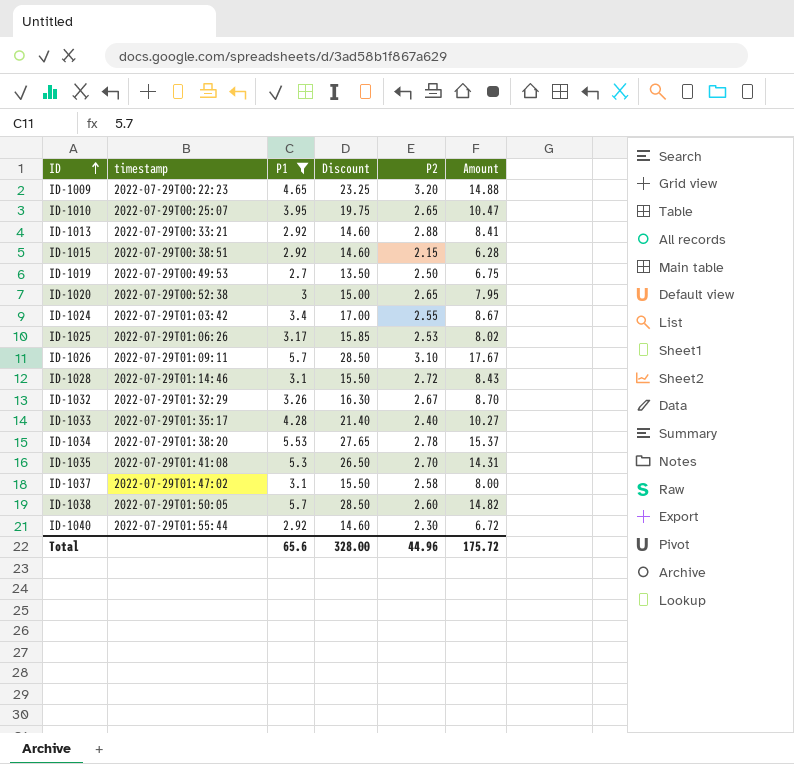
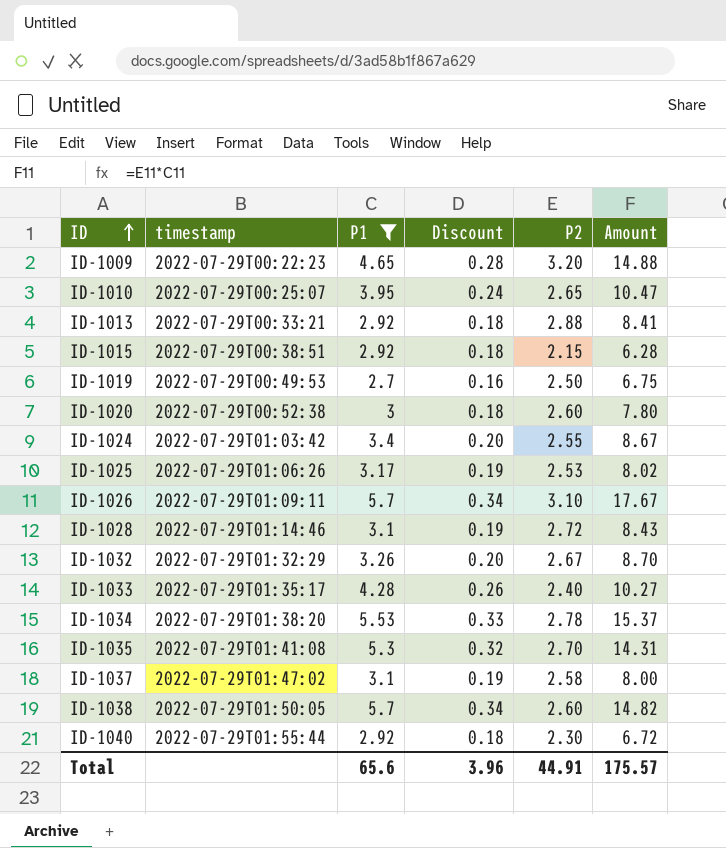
column Discount | formula: [P1] * 5 -> [P1] * 0.06
ID-1020 | P2: 2.65 -> 2.60
ID-1020 | Amount: 7.95 -> 7.80
Total | Discount: 328.00 -> 3.96
Total | P2: 44.96 -> 44.91
Total | Amount: 175.72 -> 175.57

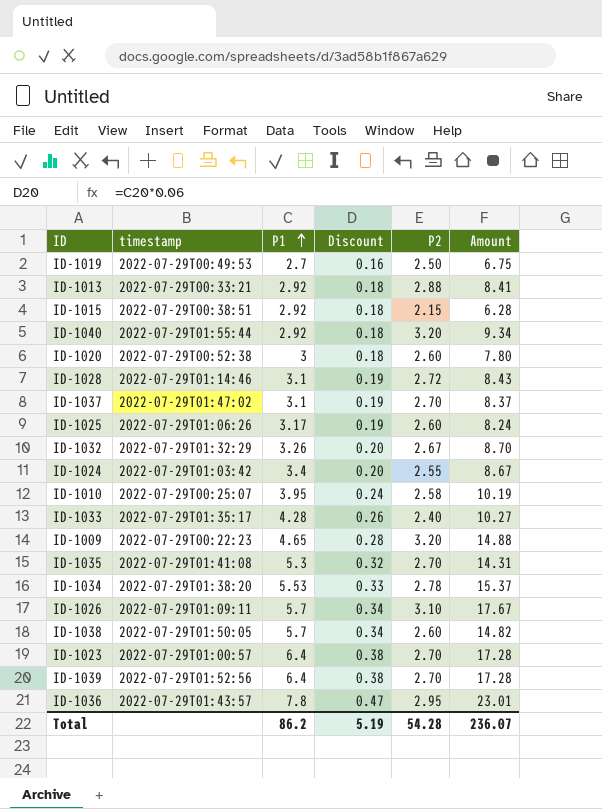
filter: P1 <= 5.7 -> none
row order: ID ascending -> P1 ascending
ID-1040 | P2: 2.30 -> 3.20
ID-1040 | Amount: 6.72 -> 9.34
ID-1037 | P2: 2.58 -> 2.70
ID-1037 | Amount: 8.00 -> 8.37
ID-1025 | P2: 2.53 -> 2.60
ID-1025 | Amount: 8.02 -> 8.24
ID-1010 | P2: 2.65 -> 2.58
ID-1010 | Amount: 10.47 -> 10.19
Total | P1: 65.6 -> 86.2
Total | Discount: 3.96 -> 5.19
Total | P2: 44.91 -> 54.28
Total | Amount: 175.57 -> 236.07

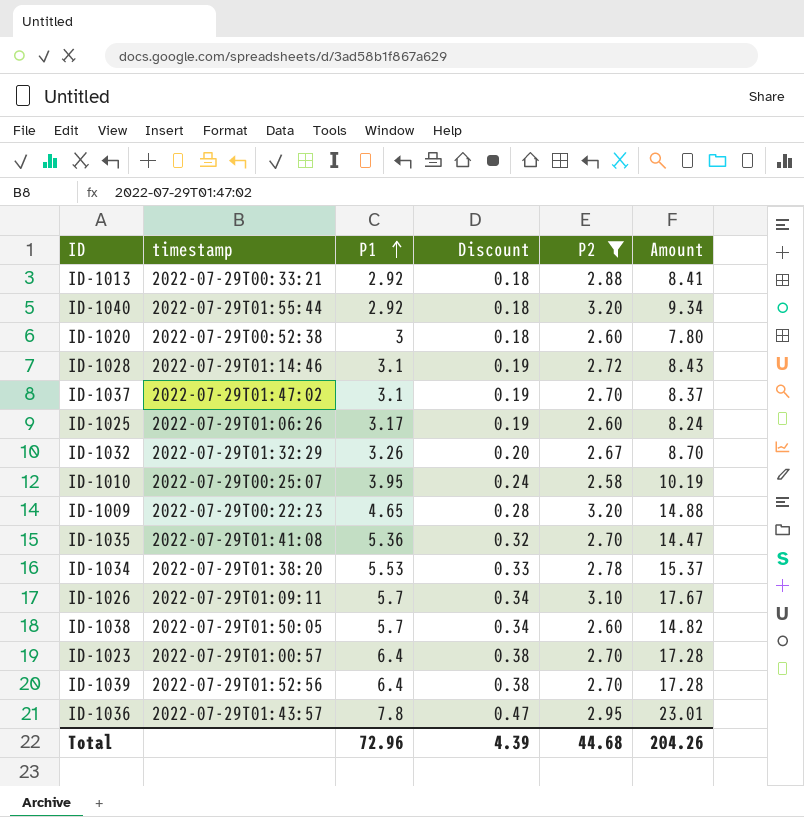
filter: none -> P2 >= 2.58
ID-1035 | P1: 5.3 -> 5.36
ID-1035 | Amount: 14.31 -> 14.47
Total | P1: 86.2 -> 72.96
Total | Discount: 5.19 -> 4.39
Total | P2: 54.28 -> 44.68
Total | Amount: 236.07 -> 204.26

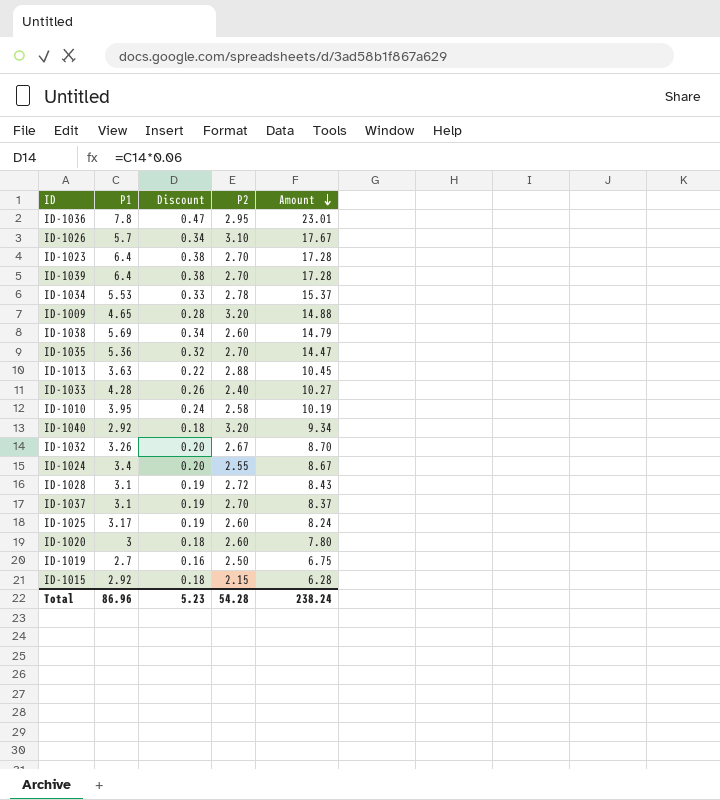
filter: P2 >= 2.58 -> none
row order: P1 ascending -> Amount descending
column timestamp | position: 2 -> none
ID-1038 | P1: 5.7 -> 5.69
ID-1038 | Amount: 14.82 -> 14.79
ID-1013 | P1: 2.92 -> 3.63
ID-1013 | Discount: 0.18 -> 0.22
ID-1013 | Amount: 8.41 -> 10.45
Total | P1: 72.96 -> 86.96
Total | Discount: 4.39 -> 5.23
Total | P2: 44.68 -> 54.28
Total | Amount: 204.26 -> 238.24

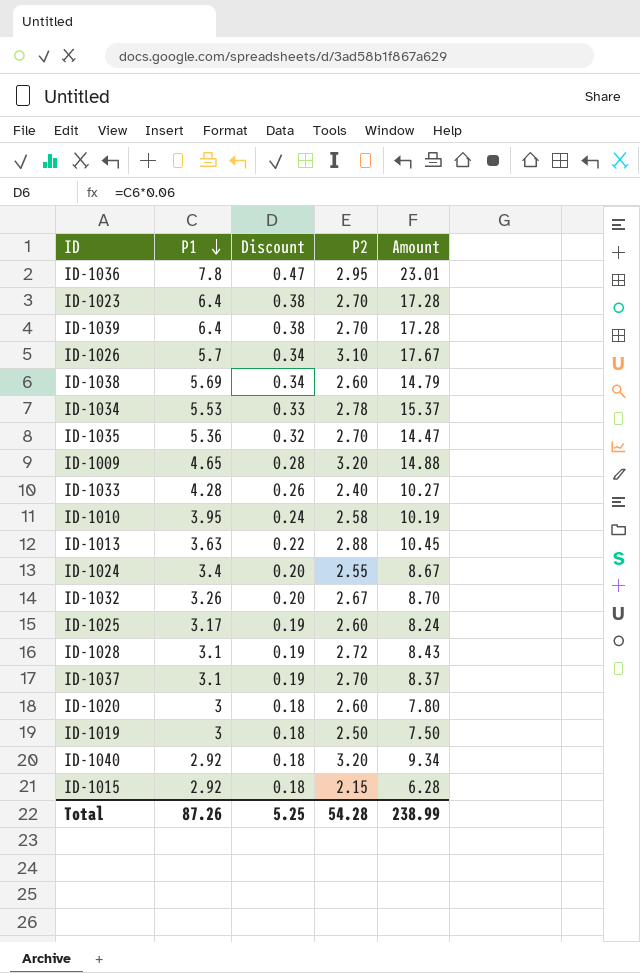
row order: Amount descending -> P1 descending
ID-1019 | P1: 2.7 -> 3
ID-1019 | Discount: 0.16 -> 0.18
ID-1019 | Amount: 6.75 -> 7.50
Total | P1: 86.96 -> 87.26
Total | Discount: 5.23 -> 5.25
Total | Amount: 238.24 -> 238.99

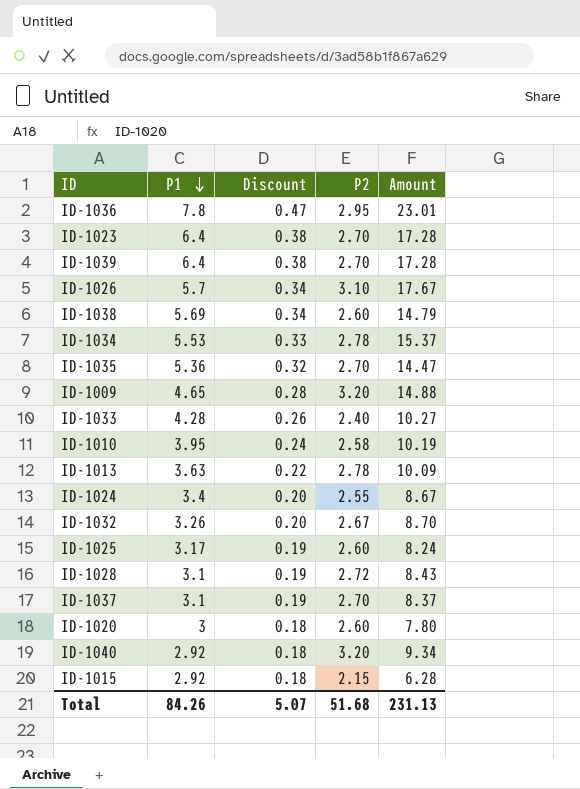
row ID-1019: 3 | 0.18 | 2.50 | 7.50 -> none
ID-1013 | P2: 2.88 -> 2.78
ID-1013 | Amount: 10.45 -> 10.09
Total | P1: 87.26 -> 84.26
Total | Discount: 5.25 -> 5.07
Total | P2: 54.28 -> 51.68
Total | Amount: 238.99 -> 231.13

